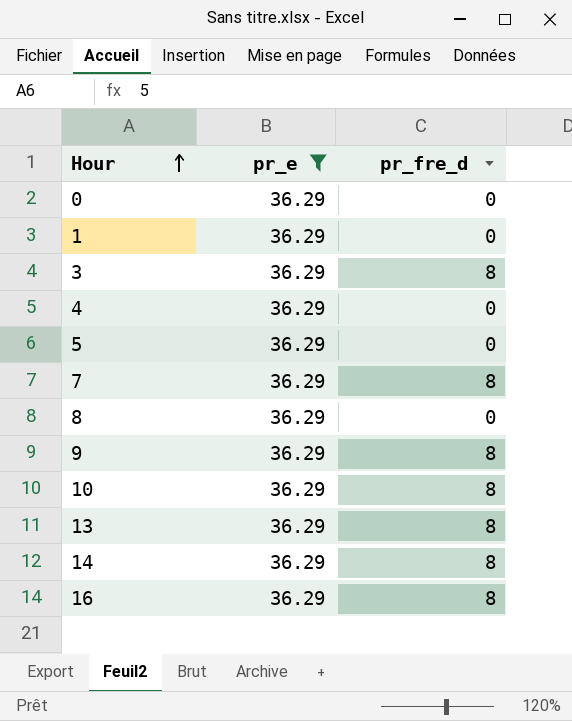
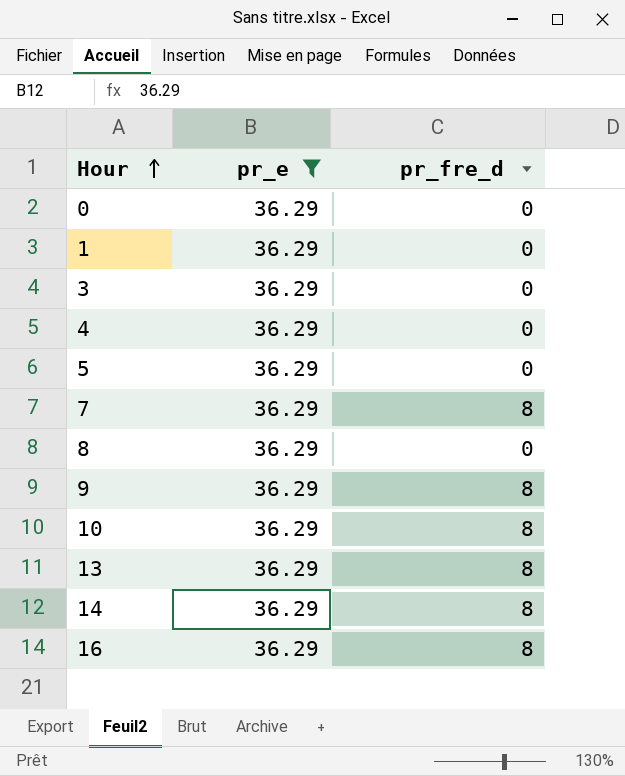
3 | pr_fre_d: 8 -> 0

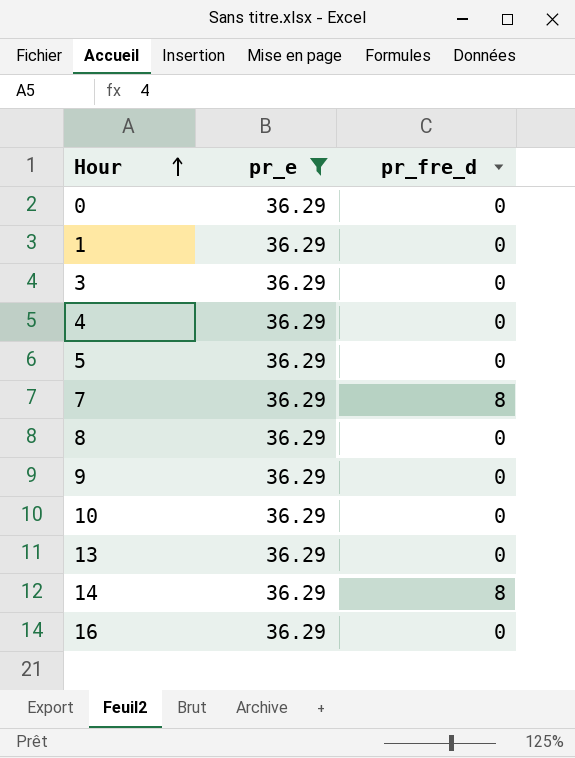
9 | pr_fre_d: 8 -> 0
10 | pr_fre_d: 8 -> 0
13 | pr_fre_d: 8 -> 0
16 | pr_fre_d: 8 -> 0

